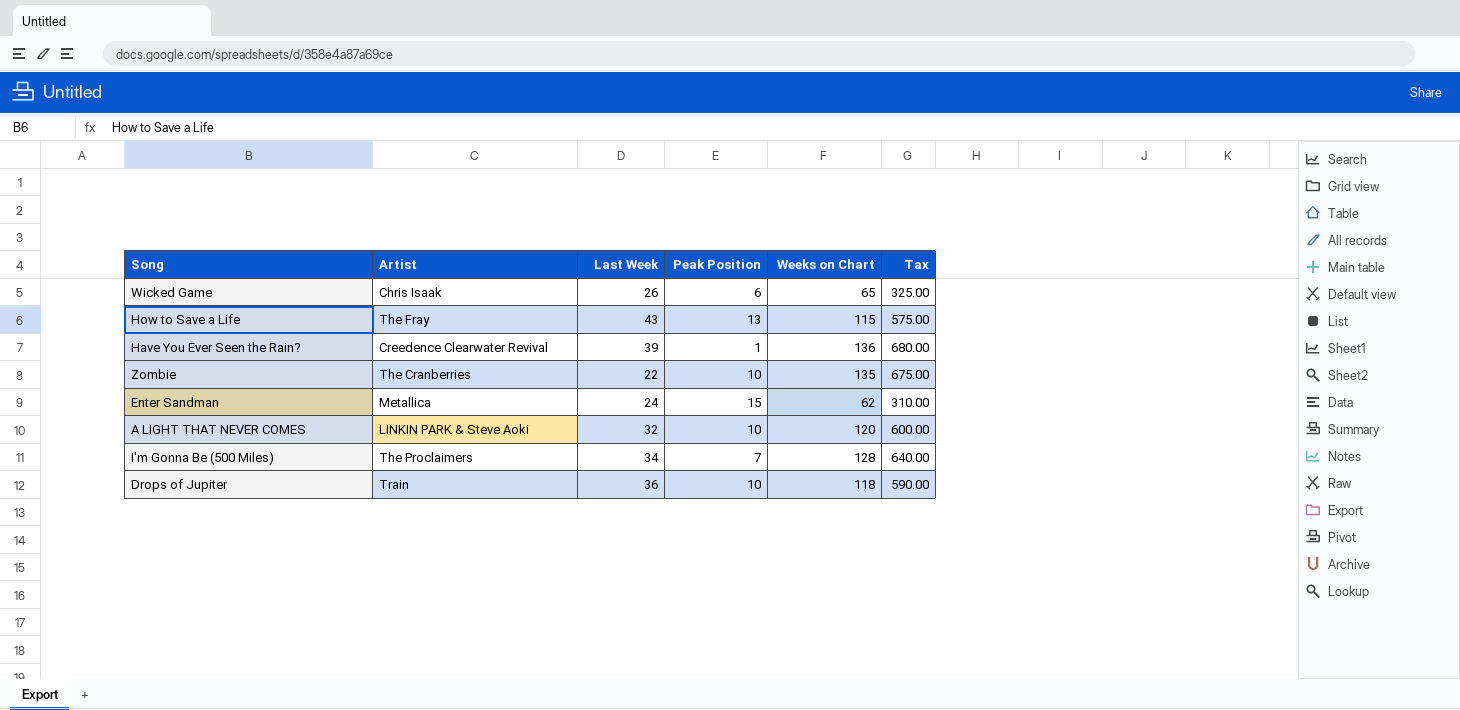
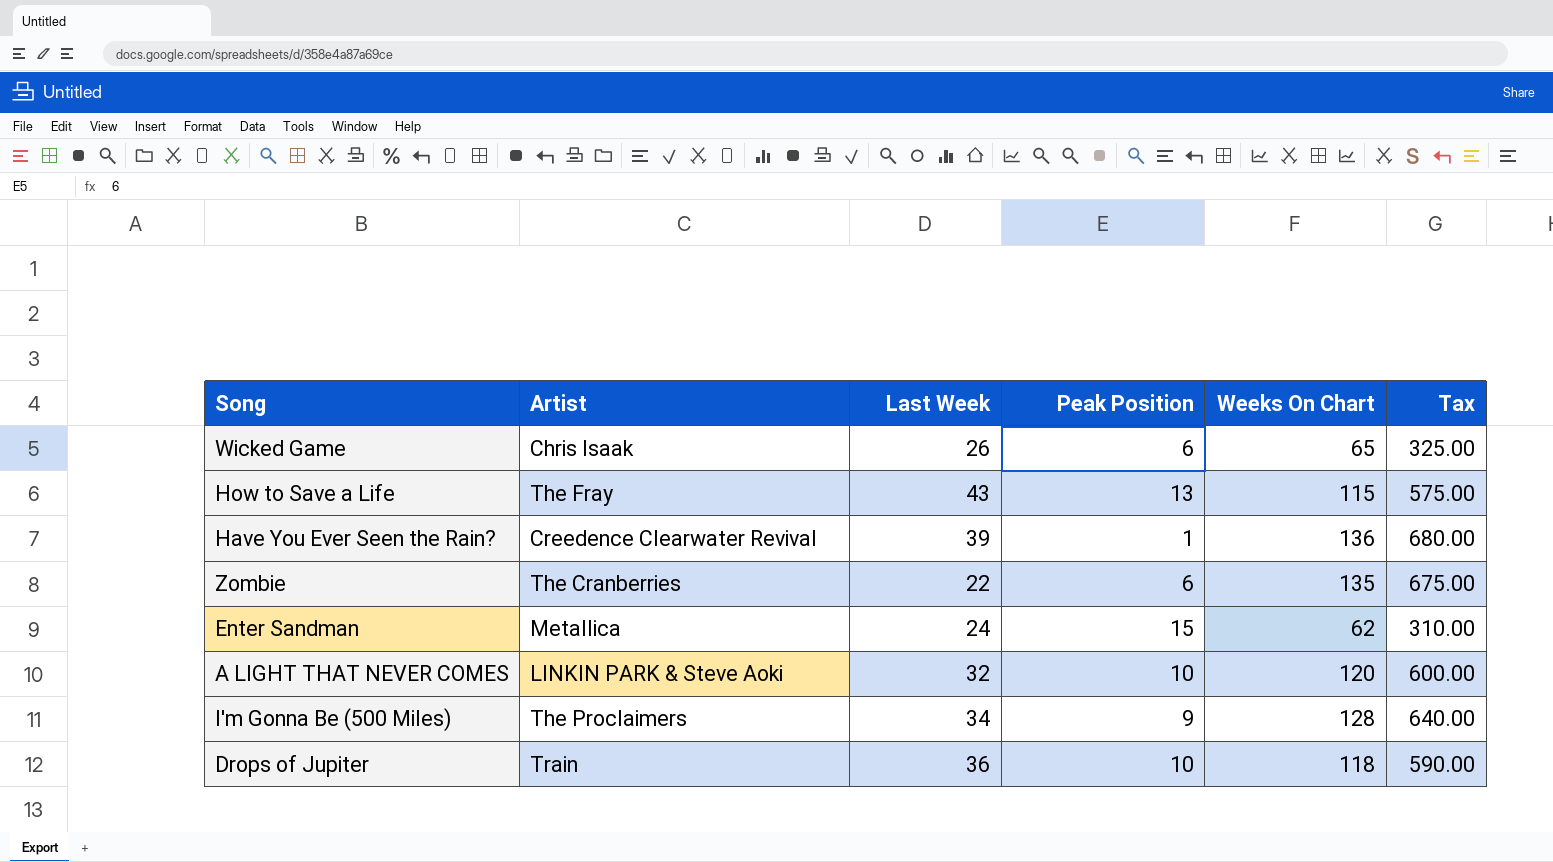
column name: Weeks on Chart -> Weeks On Chart
Zombie | Peak Position: 10 -> 6
I'm Gonna Be (500 Miles) | Peak Position: 7 -> 9

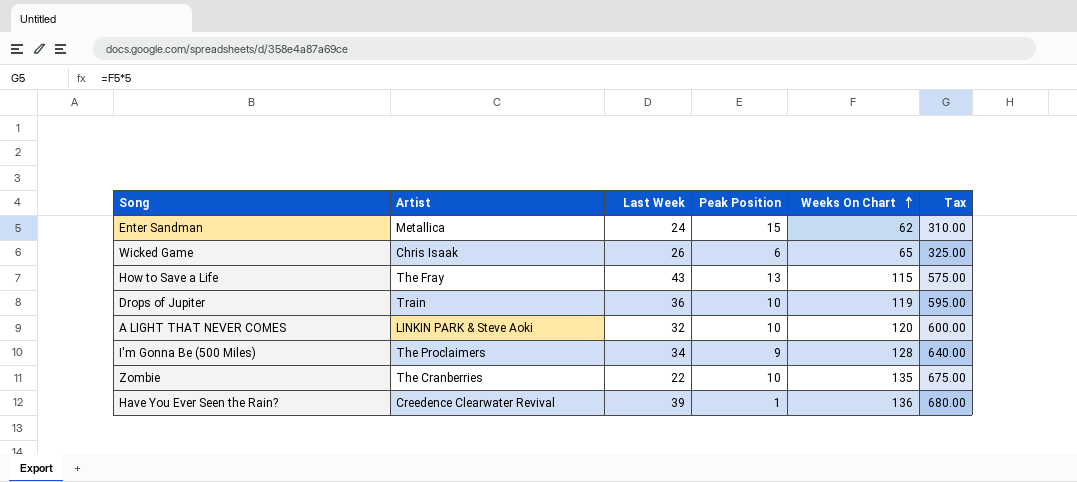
row order: none -> Weeks On Chart ascending
Drops of Jupiter | Weeks On Chart: 118 -> 119
Drops of Jupiter | Tax: 590.00 -> 595.00
Zombie | Peak Position: 6 -> 10

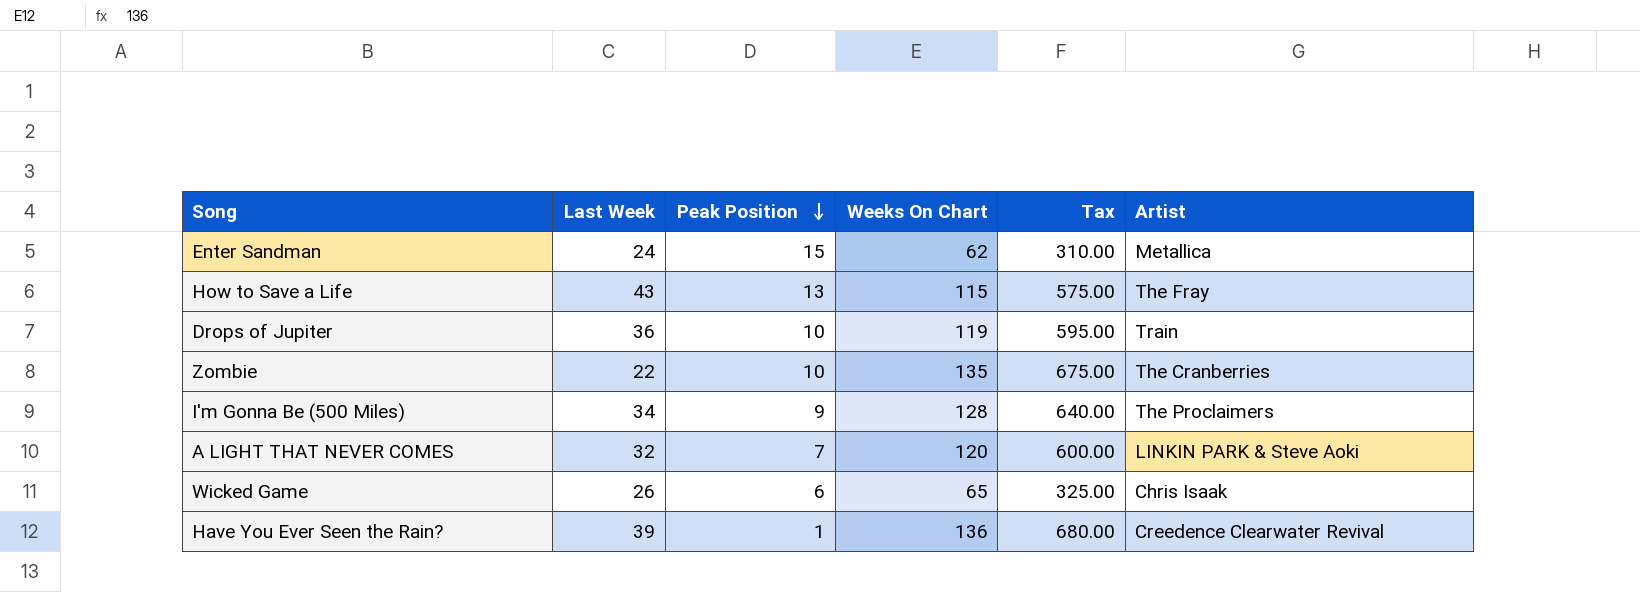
row order: Weeks On Chart ascending -> Peak Position descending
column Artist | position: 2 -> 6
A LIGHT THAT NEVER COMES | Peak Position: 10 -> 7

